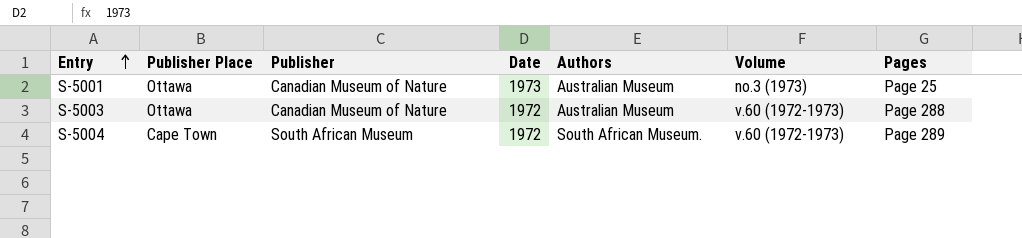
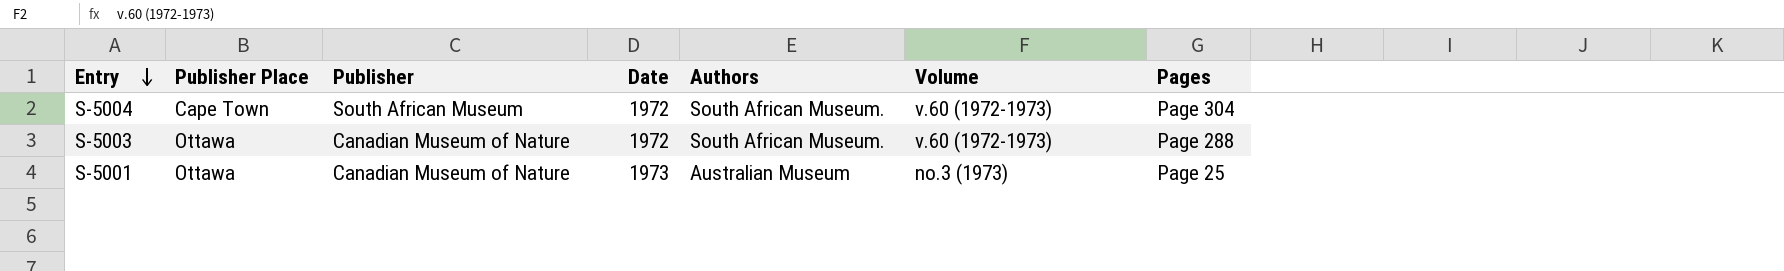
row order: Entry ascending -> Entry descending
S-5004 | Pages: Page 289 -> Page 304
S-5003 | Authors: Australian Museum -> South African Museum.

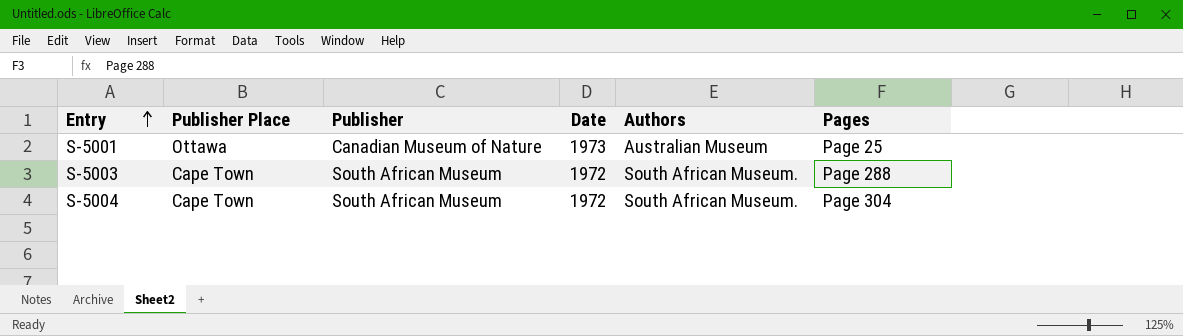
row order: Entry descending -> Entry ascending
column Volume | position: 6 -> none
S-5003 | Publisher Place: Ottawa -> Cape Town
S-5003 | Publisher: Canadian Museum of Nature -> South African Museum

